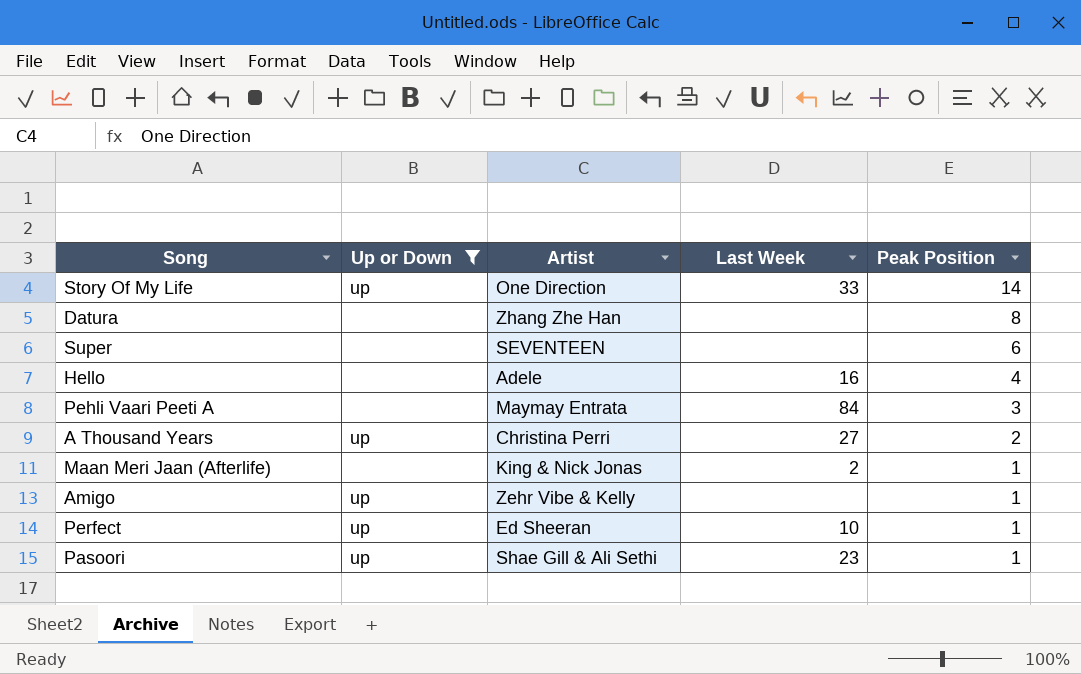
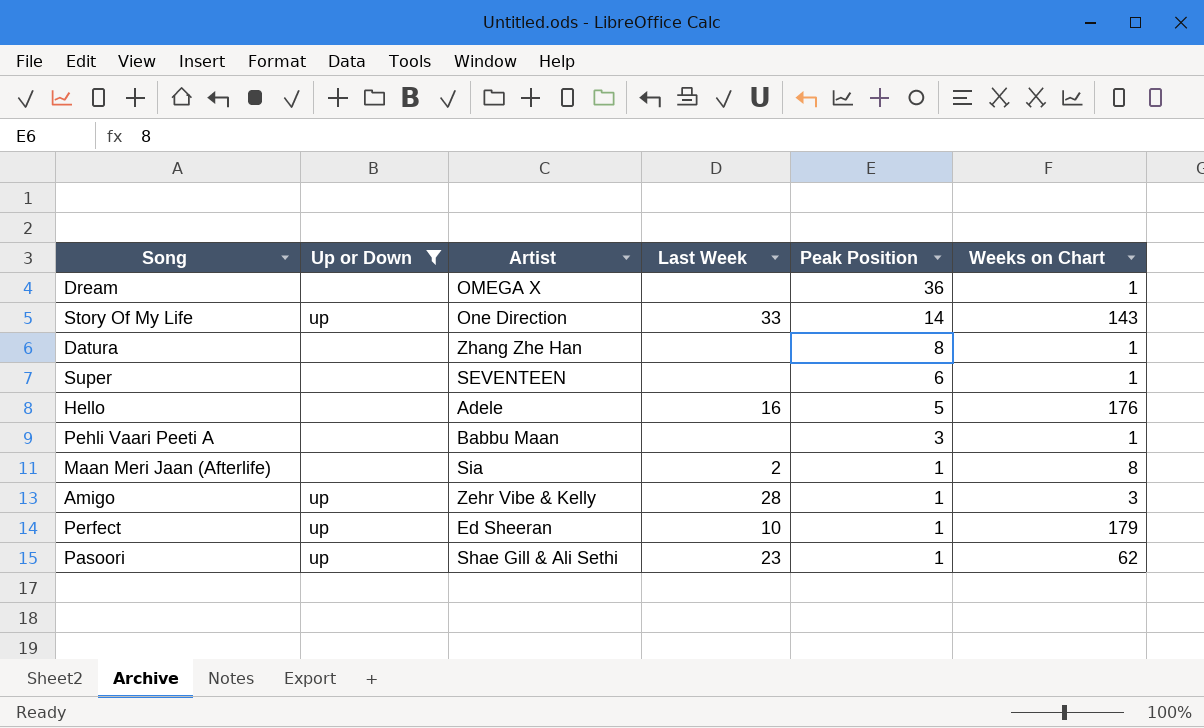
column Weeks on Chart | position: none -> 6
row A Thousand Years: up | Christina Perri | 27 | 2 -> none
row Dream: none -> none | OMEGA X | none | 36 | 1
Hello | Peak Position: 4 -> 5
Pehli Vaari Peeti A | Artist: Maymay Entrata -> Babbu Maan
Pehli Vaari Peeti A | Last Week: 84 -> none
Maan Meri Jaan (Afterlife) | Artist: King & Nick Jonas -> Sia
Amigo | Last Week: none -> 28

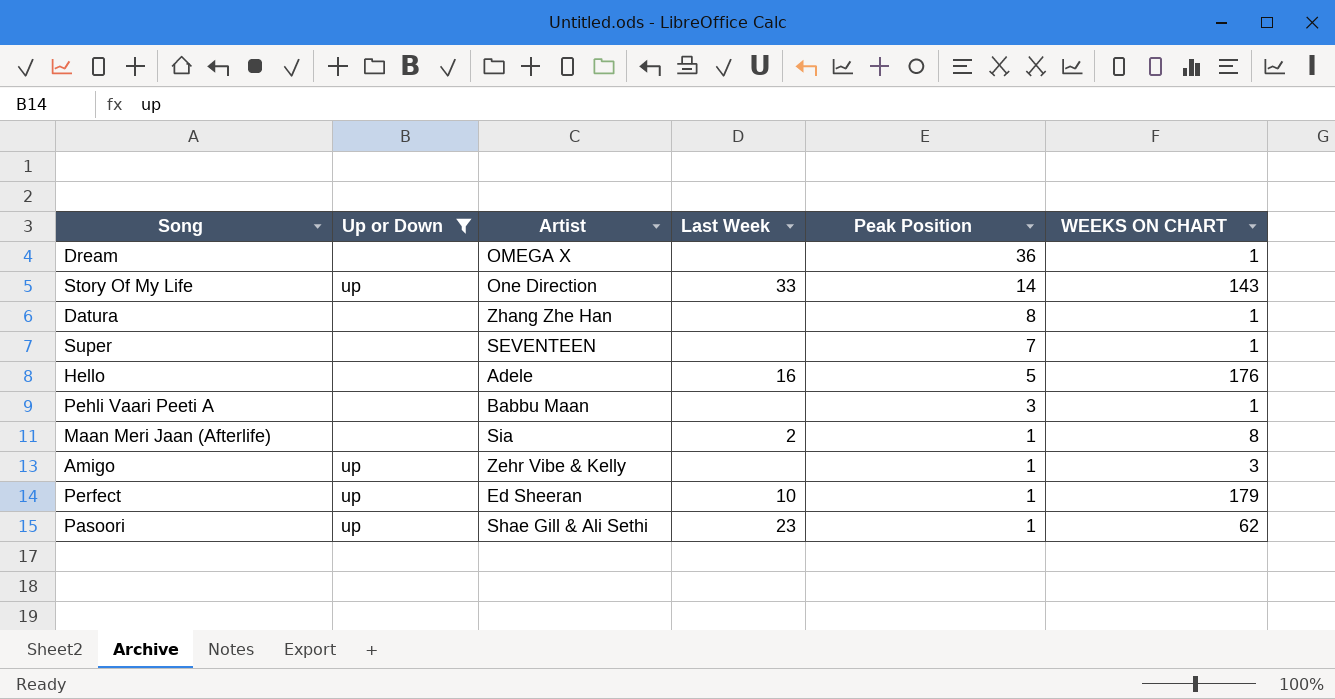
column name: Weeks on Chart -> WEEKS ON CHART
Super | Peak Position: 6 -> 7
Amigo | Last Week: 28 -> none

